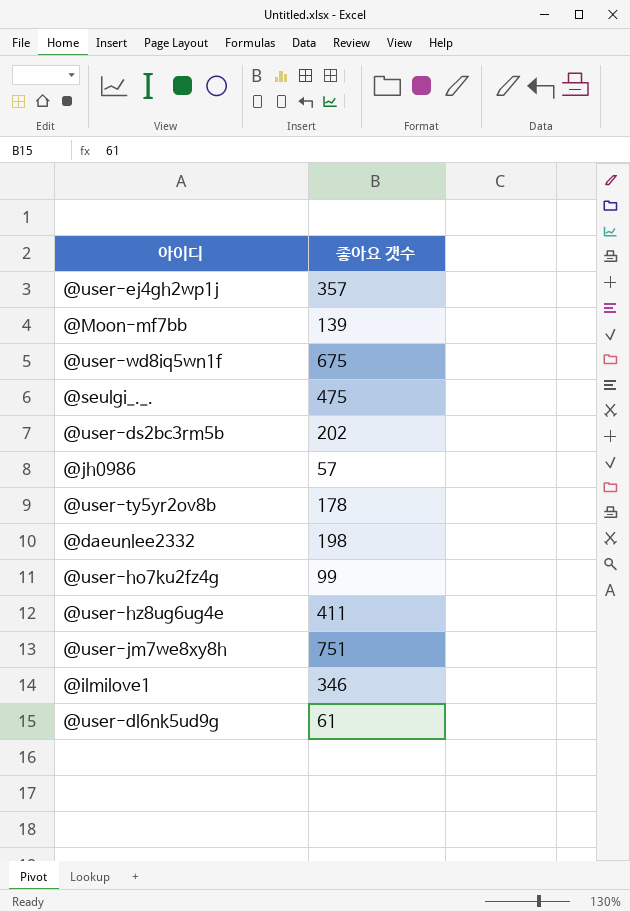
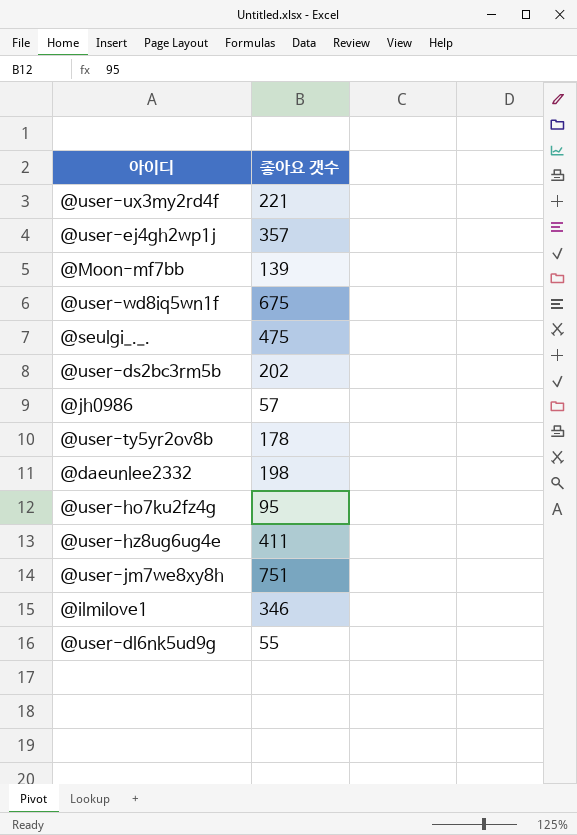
row @user-ux3my2rd4f: none -> 221
@user-ho7ku2fz4g | 좋아요 갯수: 99 -> 95
@user-dl6nk5ud9g | 좋아요 갯수: 61 -> 55

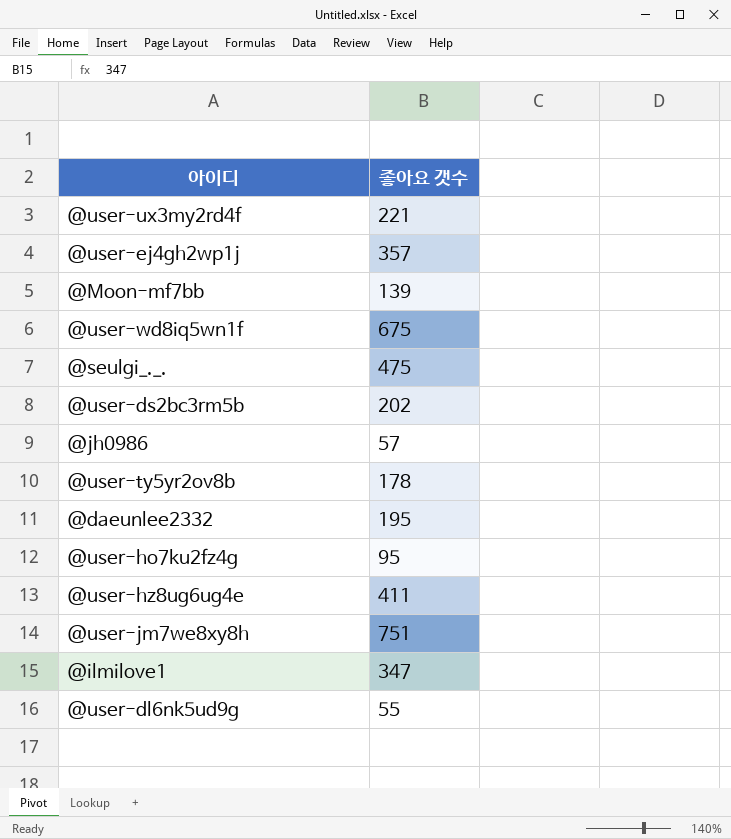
@daeunlee2332 | 좋아요 갯수: 198 -> 195
@ilmilove1 | 좋아요 갯수: 346 -> 347

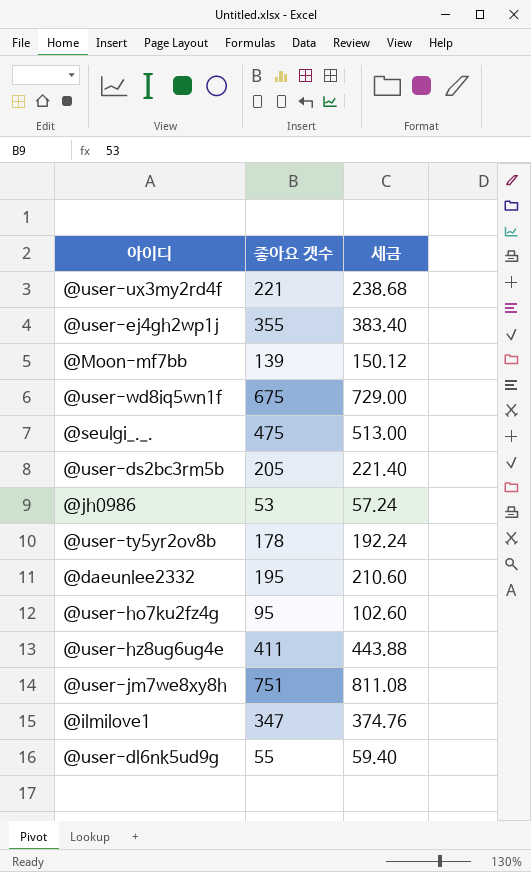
column 세금 | formula: none -> [좋아요 갯수] * 1.08
@user-ej4gh2wp1j | 좋아요 갯수: 357 -> 355
@user-ds2bc3rm5b | 좋아요 갯수: 202 -> 205
@jh0986 | 좋아요 갯수: 57 -> 53

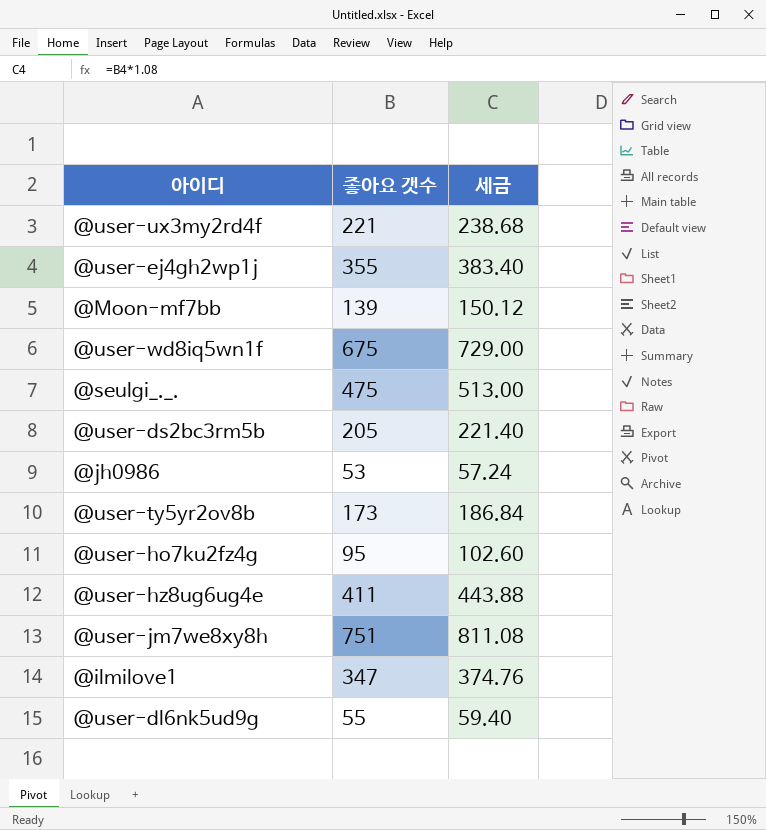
row @daeunlee2332: 195 | 210.60 -> none
@user-ty5yr2ov8b | 좋아요 갯수: 178 -> 173
@user-ty5yr2ov8b | 세금: 192.24 -> 186.84

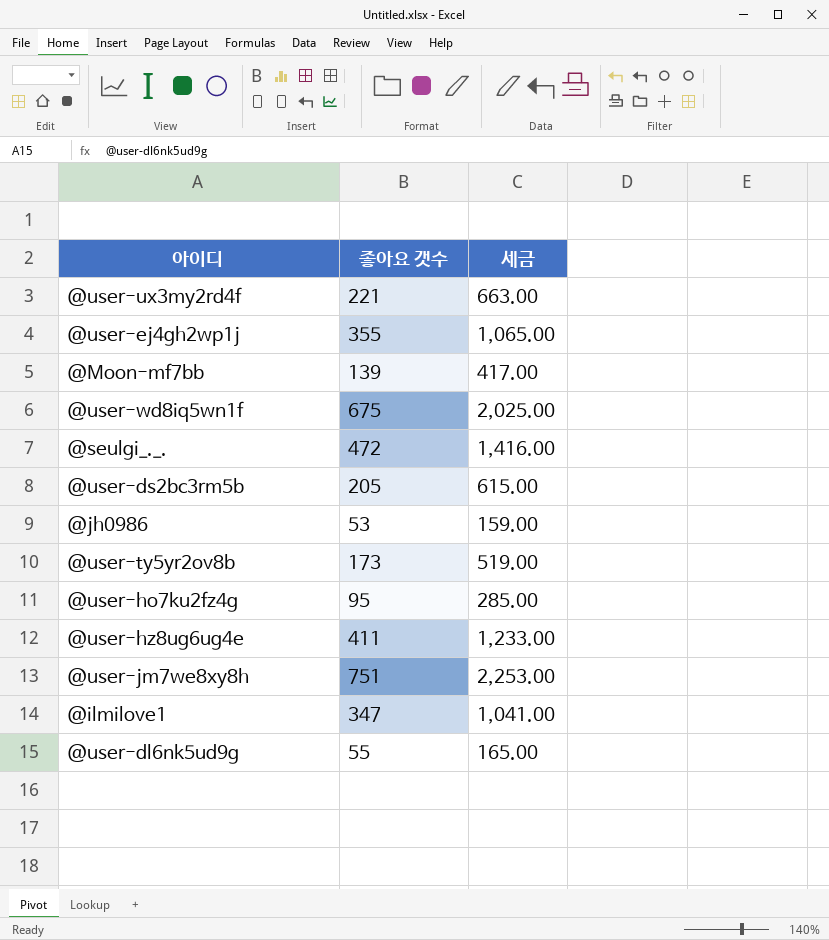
column 세금 | formula: [좋아요 갯수] * 1.08 -> [좋아요 갯수] * 3
@seulgi_._. | 좋아요 갯수: 475 -> 472

